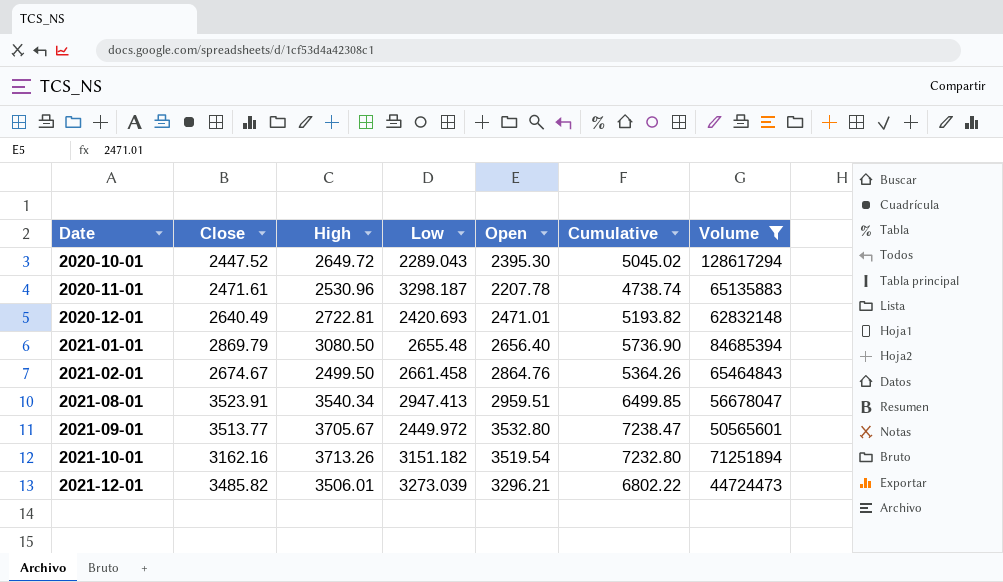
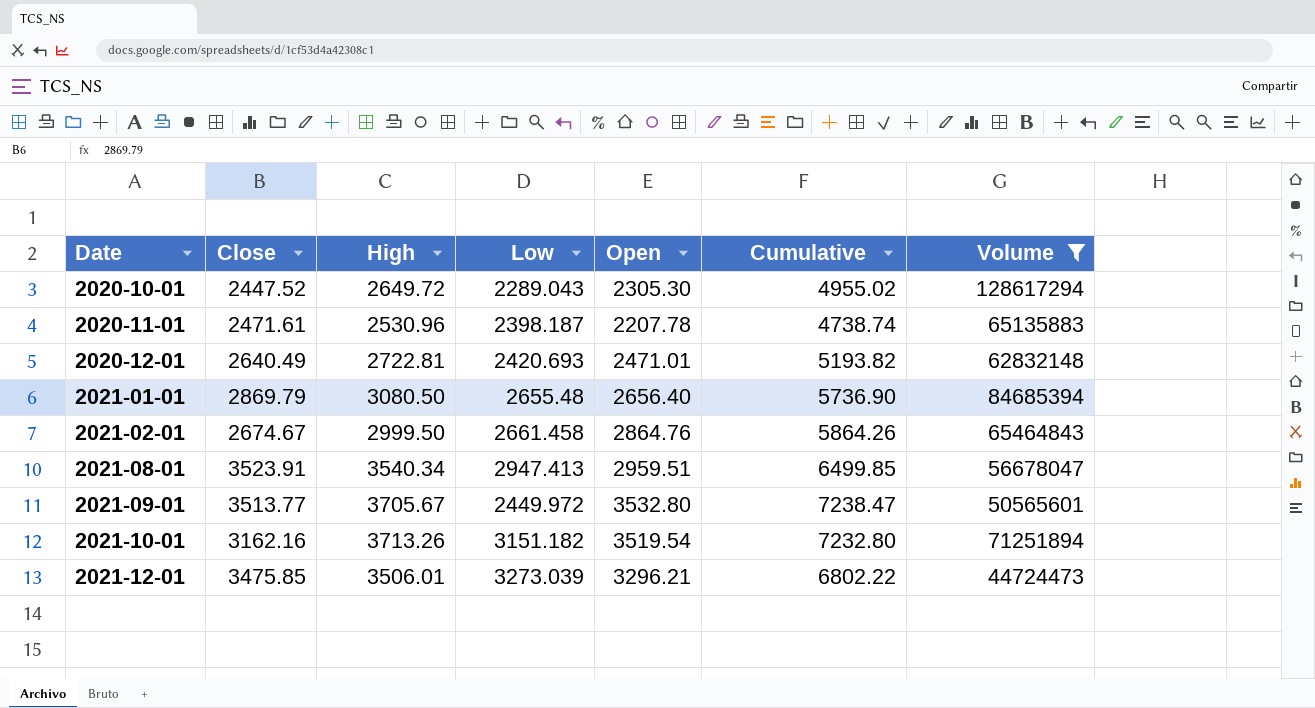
2020-10-01 | Open: 2395.30 -> 2305.30
2020-10-01 | Cumulative: 5045.02 -> 4955.02
2020-11-01 | Low: 3298.187 -> 2398.187
2021-02-01 | High: 2499.50 -> 2999.50
2021-02-01 | Cumulative: 5364.26 -> 5864.26
2021-12-01 | Close: 3485.82 -> 3475.85

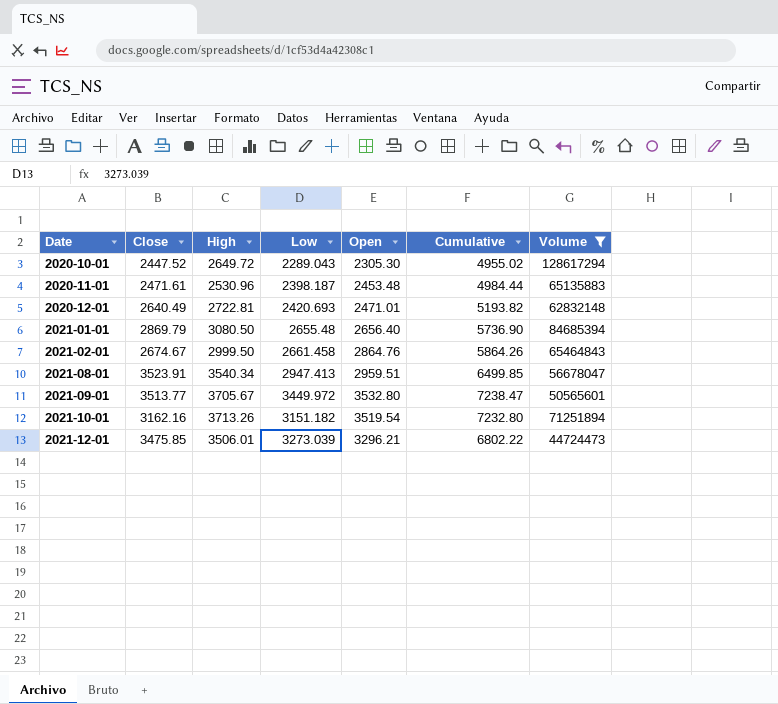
2020-11-01 | Open: 2207.78 -> 2453.48
2020-11-01 | Cumulative: 4738.74 -> 4984.44
2021-09-01 | Low: 2449.972 -> 3449.972

